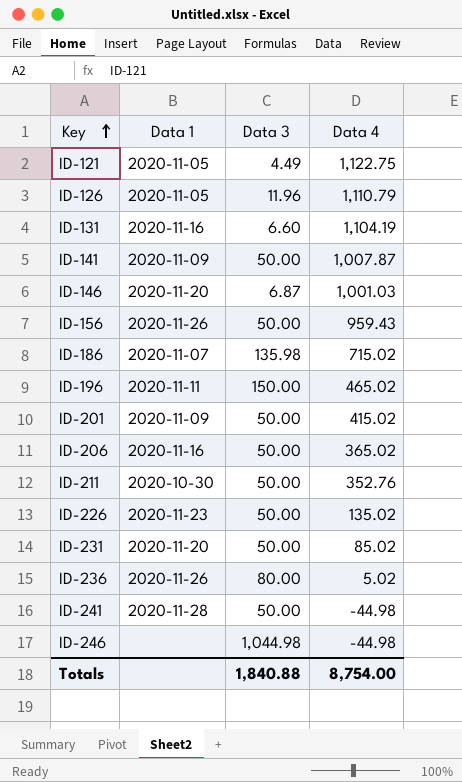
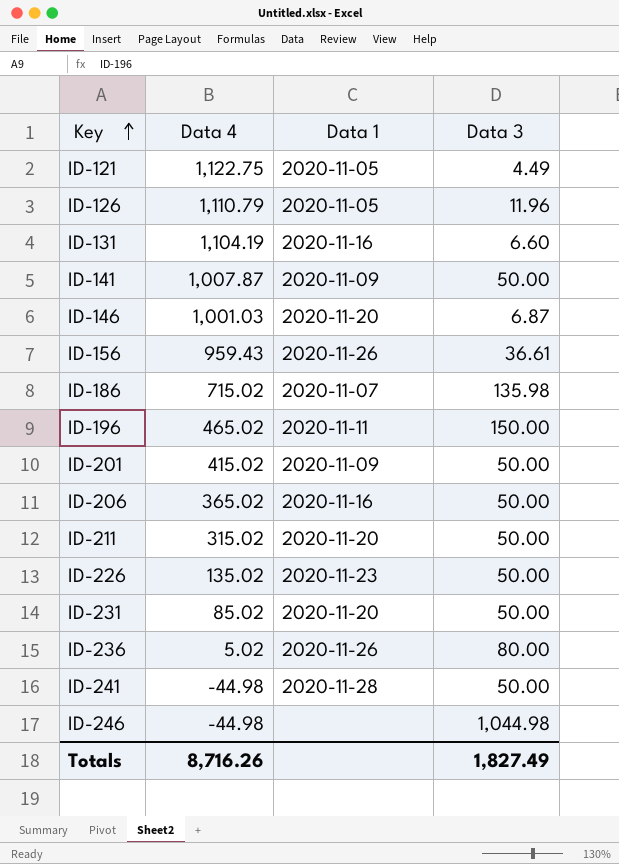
column Data 4 | position: 4 -> 2
ID-156 | Data 3: 50.00 -> 36.61
ID-211 | Data 4: 352.76 -> 315.02
ID-211 | Data 1: 2020-10-30 -> 2020-11-20
Totals | Data 4: 8,754.00 -> 8,716.26
Totals | Data 3: 1,840.88 -> 1,827.49

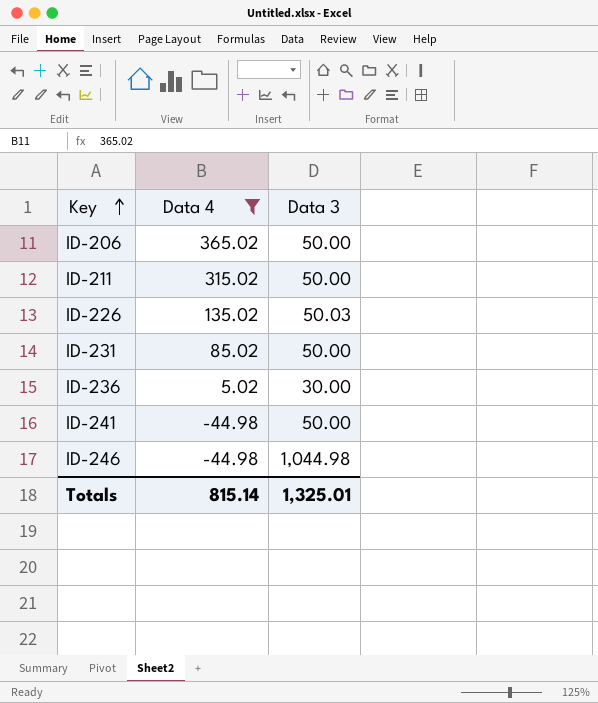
filter: none -> Data 4 <= 365.02
column Data 1 | position: 3 -> none
ID-226 | Data 3: 50.00 -> 50.03
ID-236 | Data 3: 80.00 -> 30.00
Totals | Data 4: 8,716.26 -> 815.14
Totals | Data 3: 1,827.49 -> 1,325.01

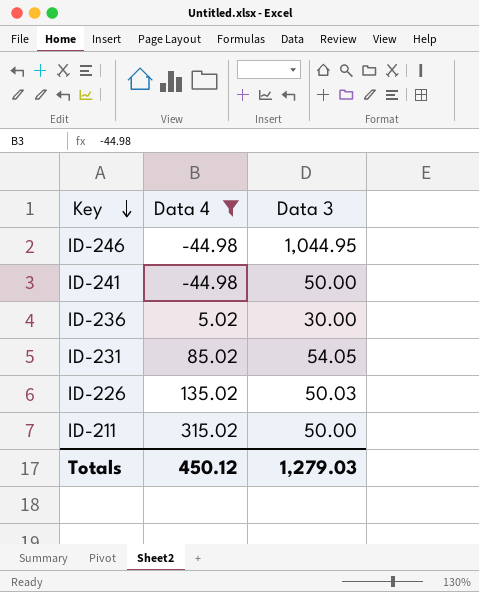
row order: Key ascending -> Key descending
row ID-206: 365.02 | 50.00 -> none
ID-246 | Data 3: 1,044.98 -> 1,044.95
ID-231 | Data 3: 50.00 -> 54.05
Totals | Data 4: 815.14 -> 450.12
Totals | Data 3: 1,325.01 -> 1,279.03

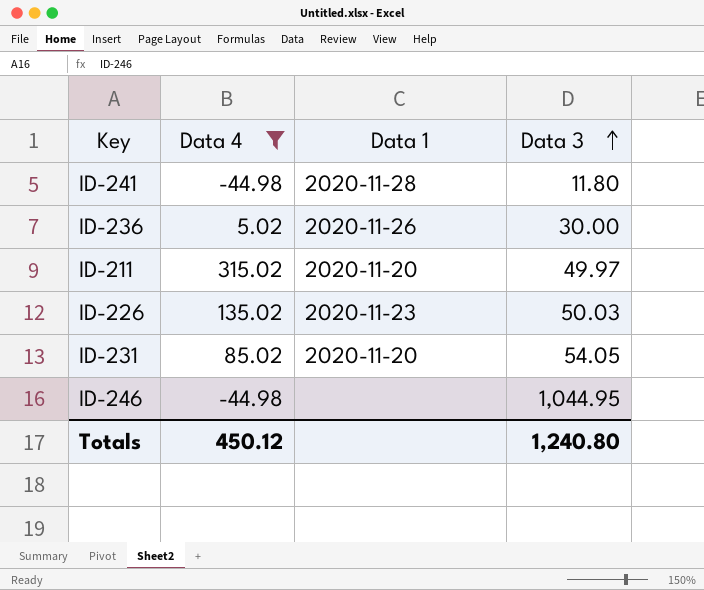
row order: Key descending -> Data 3 ascending
column Data 1 | position: none -> 3
ID-241 | Data 3: 50.00 -> 11.80
ID-211 | Data 3: 50.00 -> 49.97
Totals | Data 3: 1,279.03 -> 1,240.80

